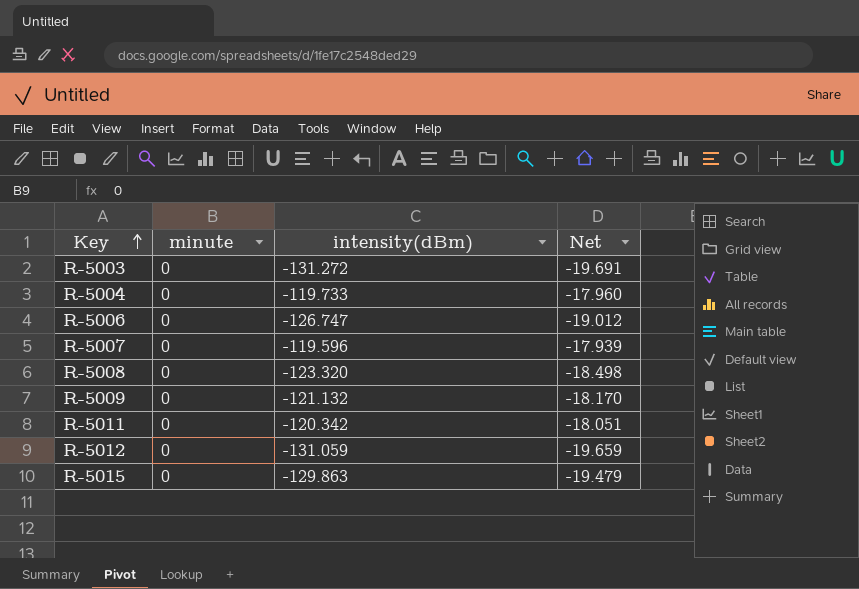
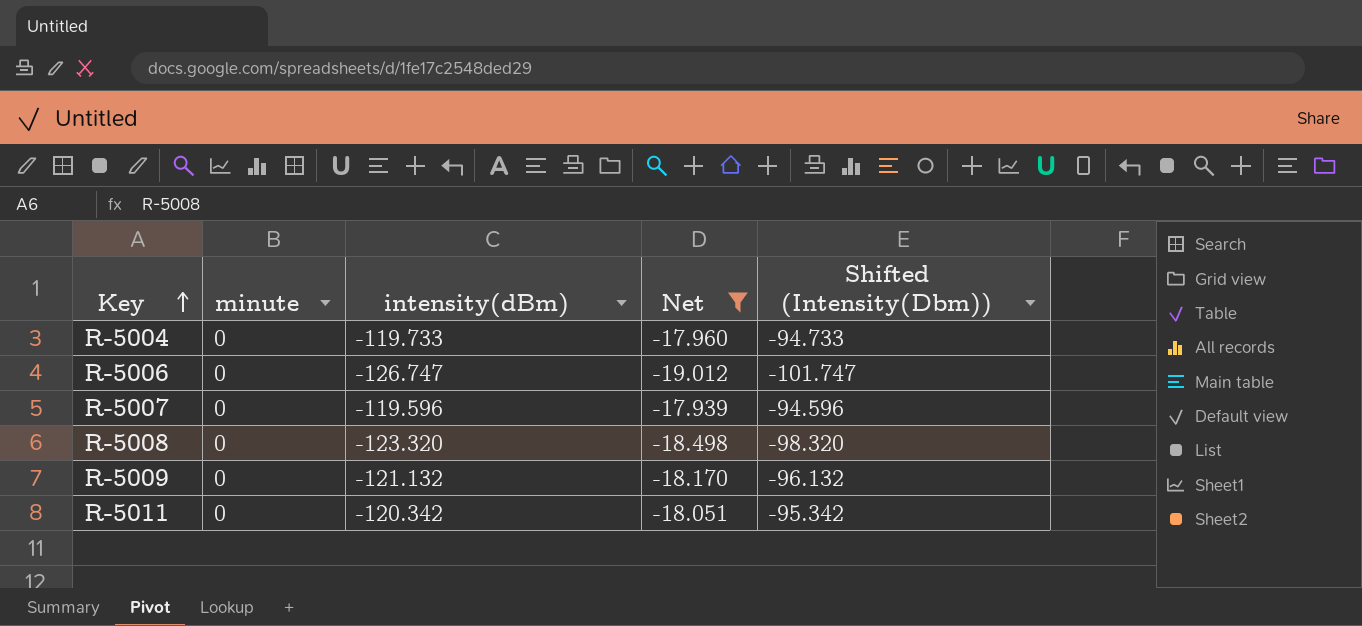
filter: none -> Net >= -19.012
column Shifted (Intensity(Dbm)) | formula: none -> [intensity(dBm)] + 25

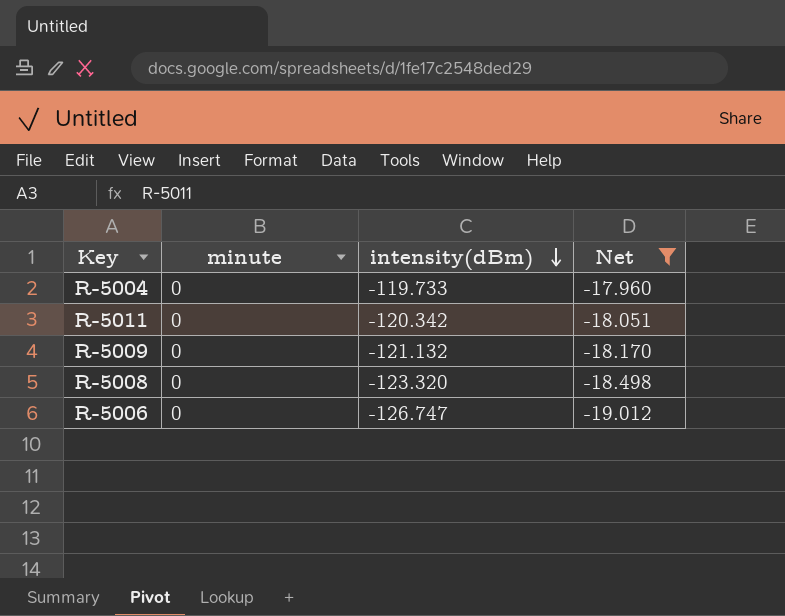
row order: Key ascending -> intensity(dBm) descending
column Shifted (Intensity(Dbm)) | formula: [intensity(dBm)] + 25 -> none
row R-5007: 0 | -119.596 | -17.939 | -94.596 -> none

